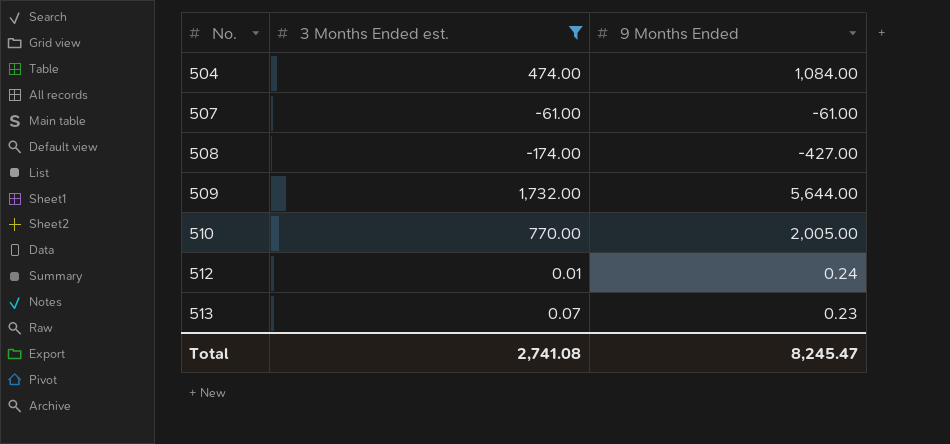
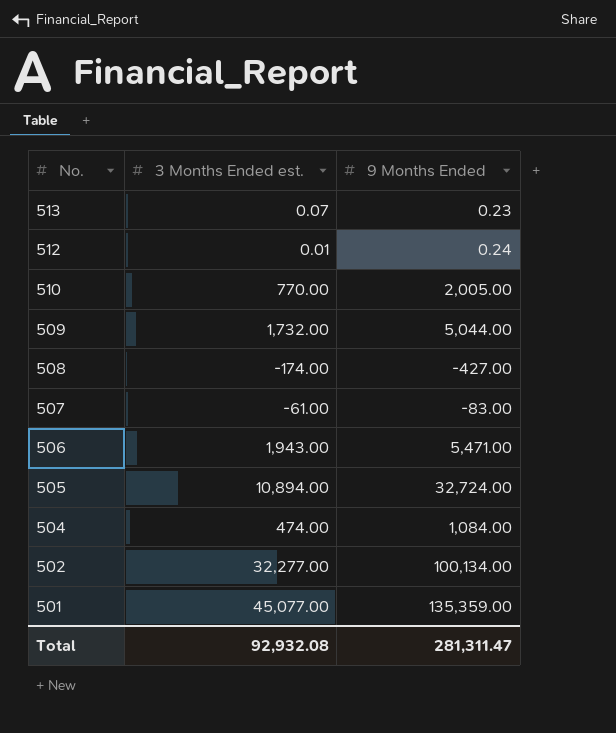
filter: 3 Months Ended est. <= 1,732.00 -> none
row order: No. ascending -> No. descending
509 | 9 Months Ended: 5,644.00 -> 5,044.00
507 | 9 Months Ended: -61.00 -> -83.00
Total | 3 Months Ended est.: 2,741.08 -> 92,932.08
Total | 9 Months Ended: 8,245.47 -> 281,311.47

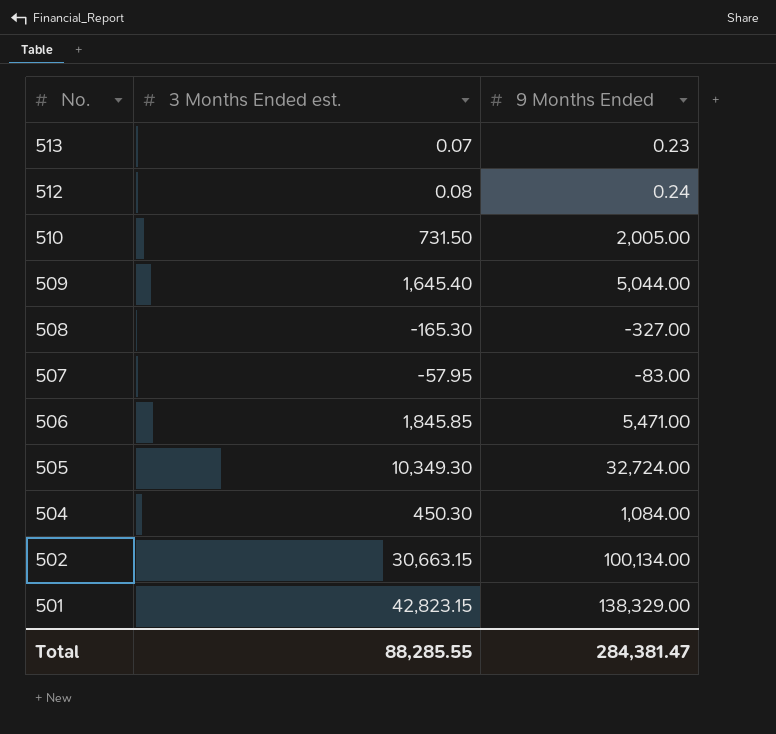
512 | 3 Months Ended est.: 0.01 -> 0.08
510 | 3 Months Ended est.: 770.00 -> 731.50
509 | 3 Months Ended est.: 1,732.00 -> 1,645.40
508 | 3 Months Ended est.: -174.00 -> -165.30
508 | 9 Months Ended: -427.00 -> -327.00
507 | 3 Months Ended est.: -61.00 -> -57.95
506 | 3 Months Ended est.: 1,943.00 -> 1,845.85
505 | 3 Months Ended est.: 10,894.00 -> 10,349.30
504 | 3 Months Ended est.: 474.00 -> 450.30
502 | 3 Months Ended est.: 32,277.00 -> 30,663.15
501 | 3 Months Ended est.: 45,077.00 -> 42,823.15
501 | 9 Months Ended: 135,359.00 -> 138,329.00
Total | 3 Months Ended est.: 92,932.08 -> 88,285.55
Total | 9 Months Ended: 281,311.47 -> 284,381.47

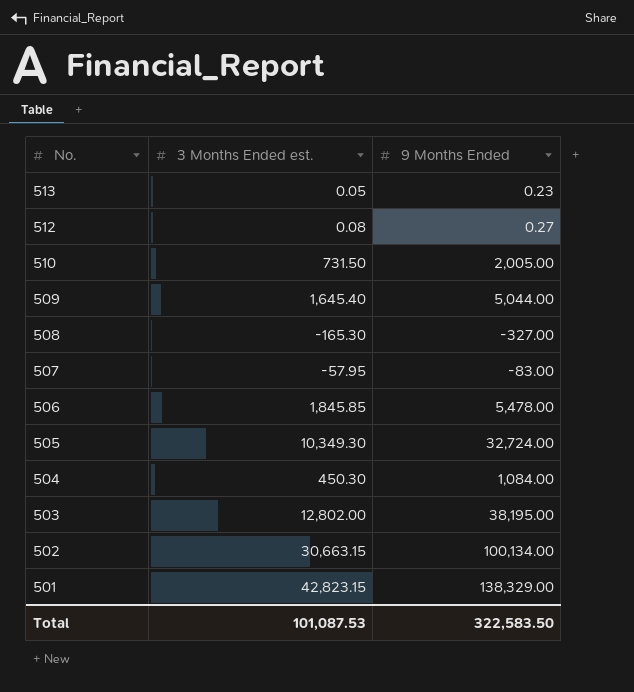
513 | 3 Months Ended est.: 0.07 -> 0.05
512 | 9 Months Ended: 0.24 -> 0.27
506 | 9 Months Ended: 5,471.00 -> 5,478.00
row 503: none -> 12,802.00 | 38,195.00
Total | 3 Months Ended est.: 88,285.55 -> 101,087.53
Total | 9 Months Ended: 284,381.47 -> 322,583.50

